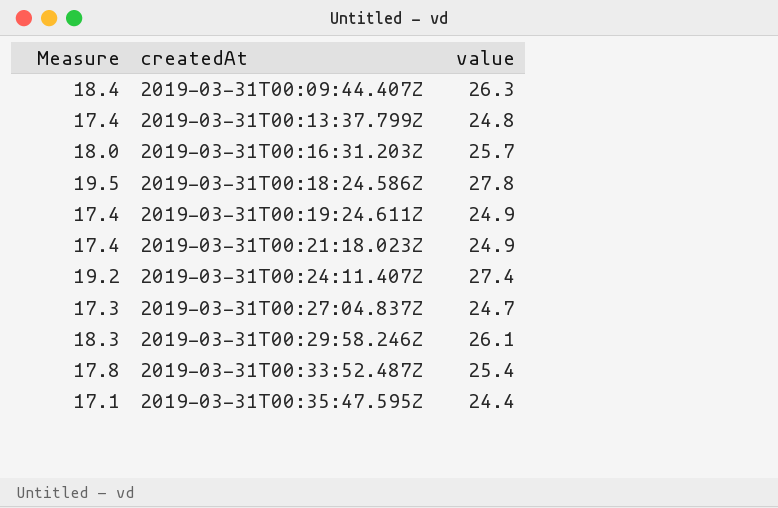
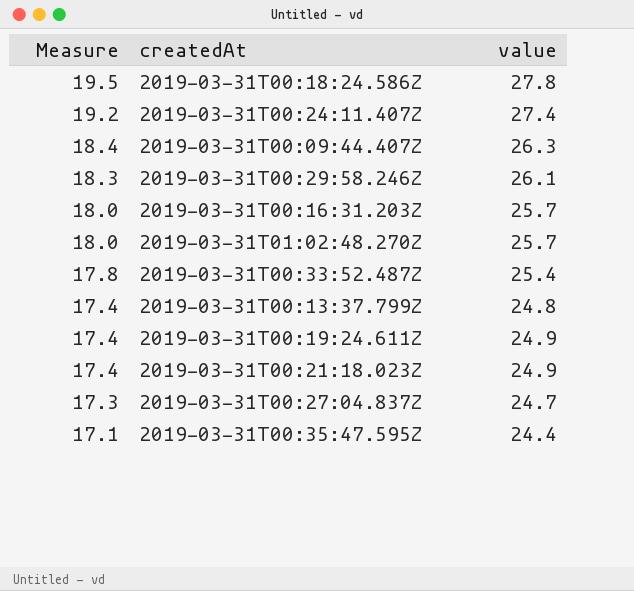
row order: createdAt ascending -> Measure descending
row 2019-03-31T01:02:48.270Z: none -> 18.0 | 25.7

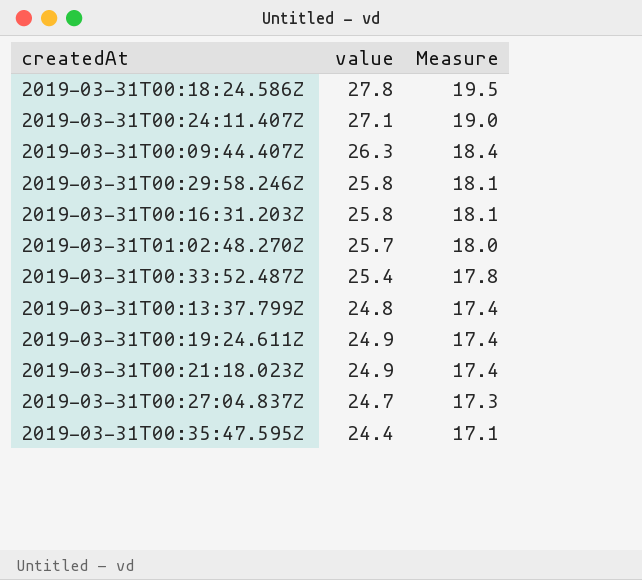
column Measure | position: 1 -> 3
2019-03-31T00:24:11.407Z | value: 27.4 -> 27.1
2019-03-31T00:24:11.407Z | Measure: 19.2 -> 19.0
2019-03-31T00:29:58.246Z | value: 26.1 -> 25.8
2019-03-31T00:29:58.246Z | Measure: 18.3 -> 18.1
2019-03-31T00:16:31.203Z | value: 25.7 -> 25.8
2019-03-31T00:16:31.203Z | Measure: 18.0 -> 18.1

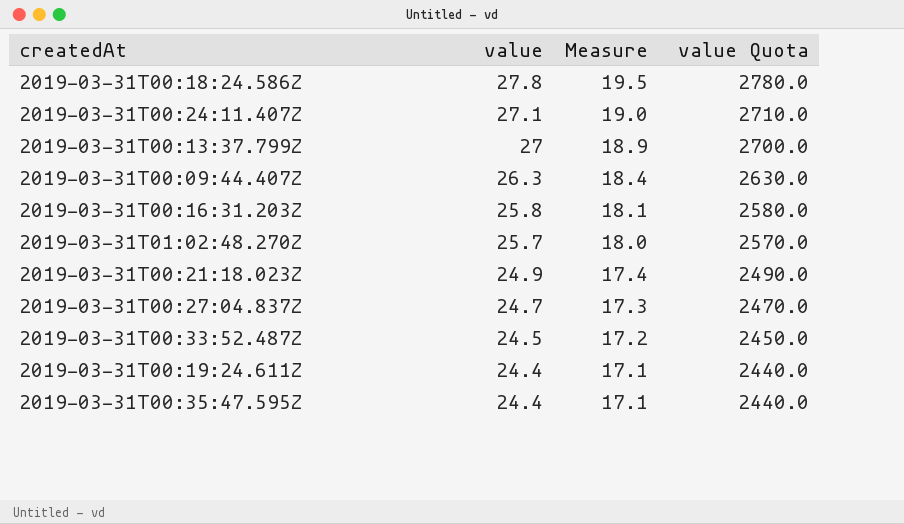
row order: Measure descending -> value descending
column value Quota | formula: none -> [value] * 100
row 2019-03-31T00:29:58.246Z: 25.8 | 18.1 -> none
2019-03-31T00:13:37.799Z | value: 24.8 -> 27
2019-03-31T00:13:37.799Z | Measure: 17.4 -> 18.9
2019-03-31T00:33:52.487Z | value: 25.4 -> 24.5
2019-03-31T00:33:52.487Z | Measure: 17.8 -> 17.2
2019-03-31T00:19:24.611Z | value: 24.9 -> 24.4
2019-03-31T00:19:24.611Z | Measure: 17.4 -> 17.1

